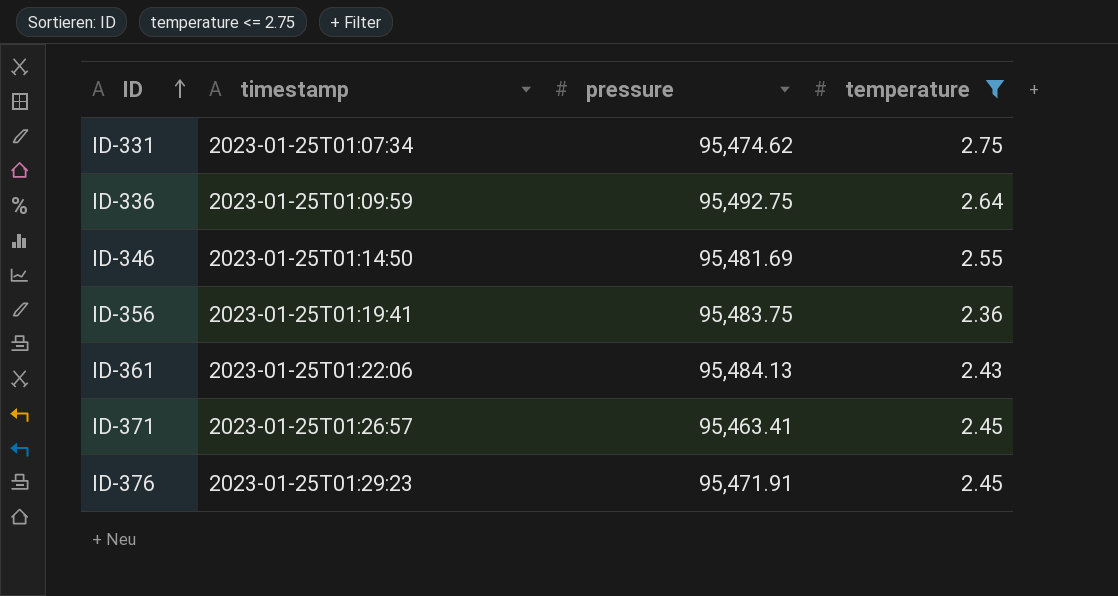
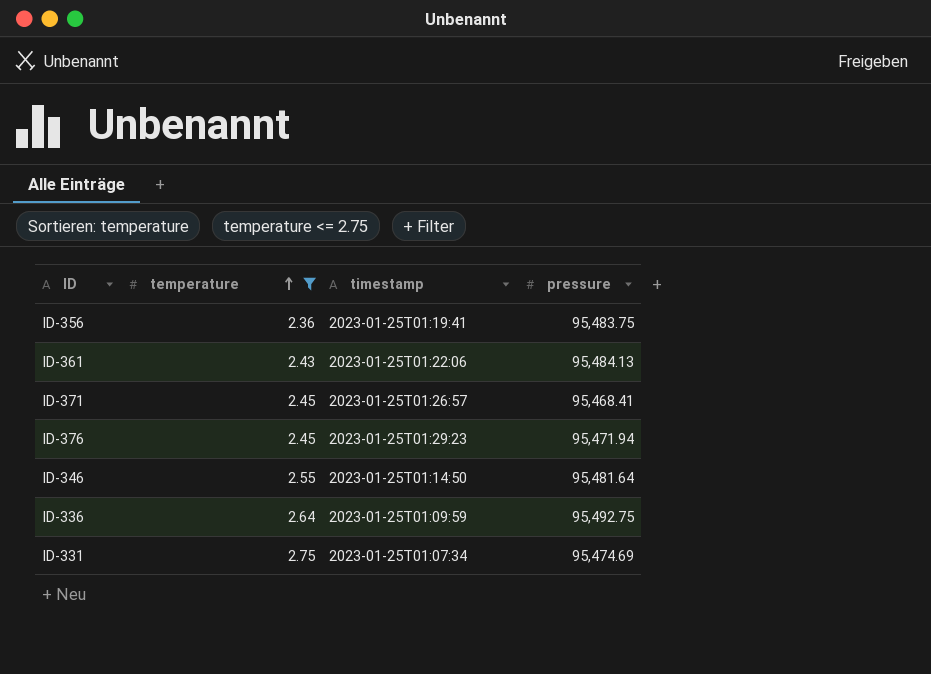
row order: ID ascending -> temperature ascending
column temperature | position: 4 -> 2
ID-371 | pressure: 95,463.41 -> 95,468.41
ID-376 | pressure: 95,471.91 -> 95,471.94
ID-346 | pressure: 95,481.69 -> 95,481.64
ID-331 | pressure: 95,474.62 -> 95,474.69

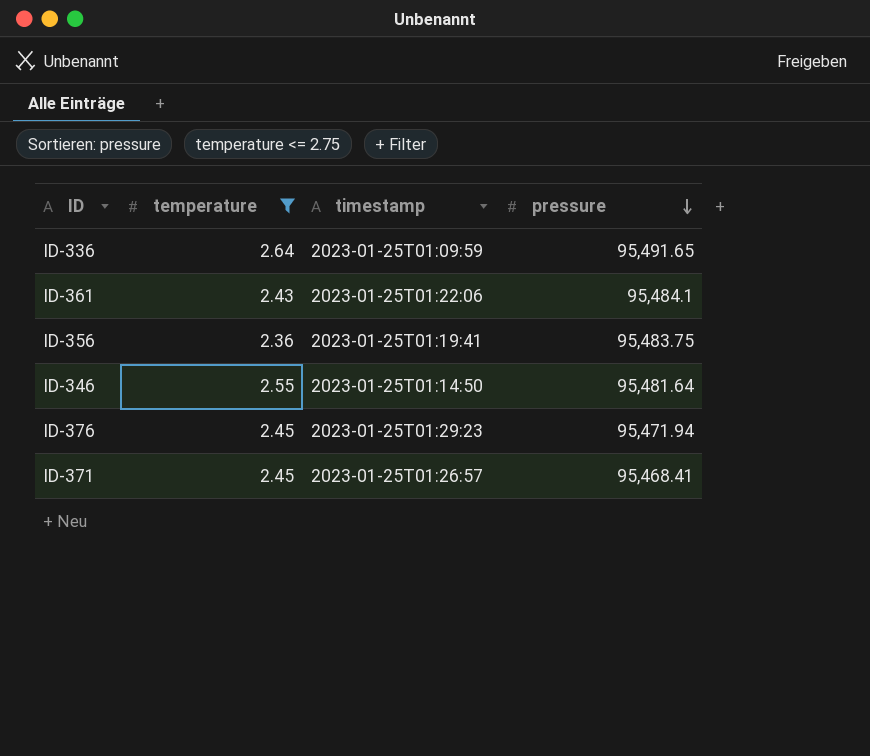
row order: temperature ascending -> pressure descending
row ID-331: 2.75 | 2023-01-25T01:07:34 | 95,474.69 -> none
ID-336 | pressure: 95,492.75 -> 95,491.65
ID-361 | pressure: 95,484.13 -> 95,484.1

